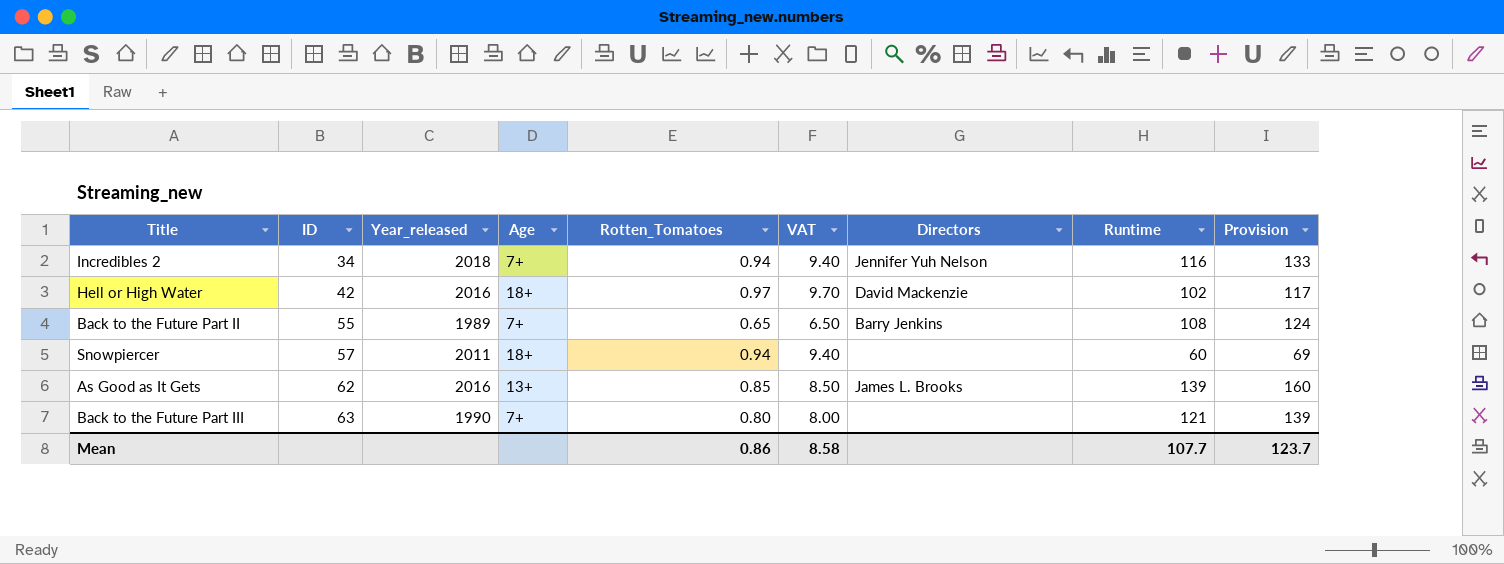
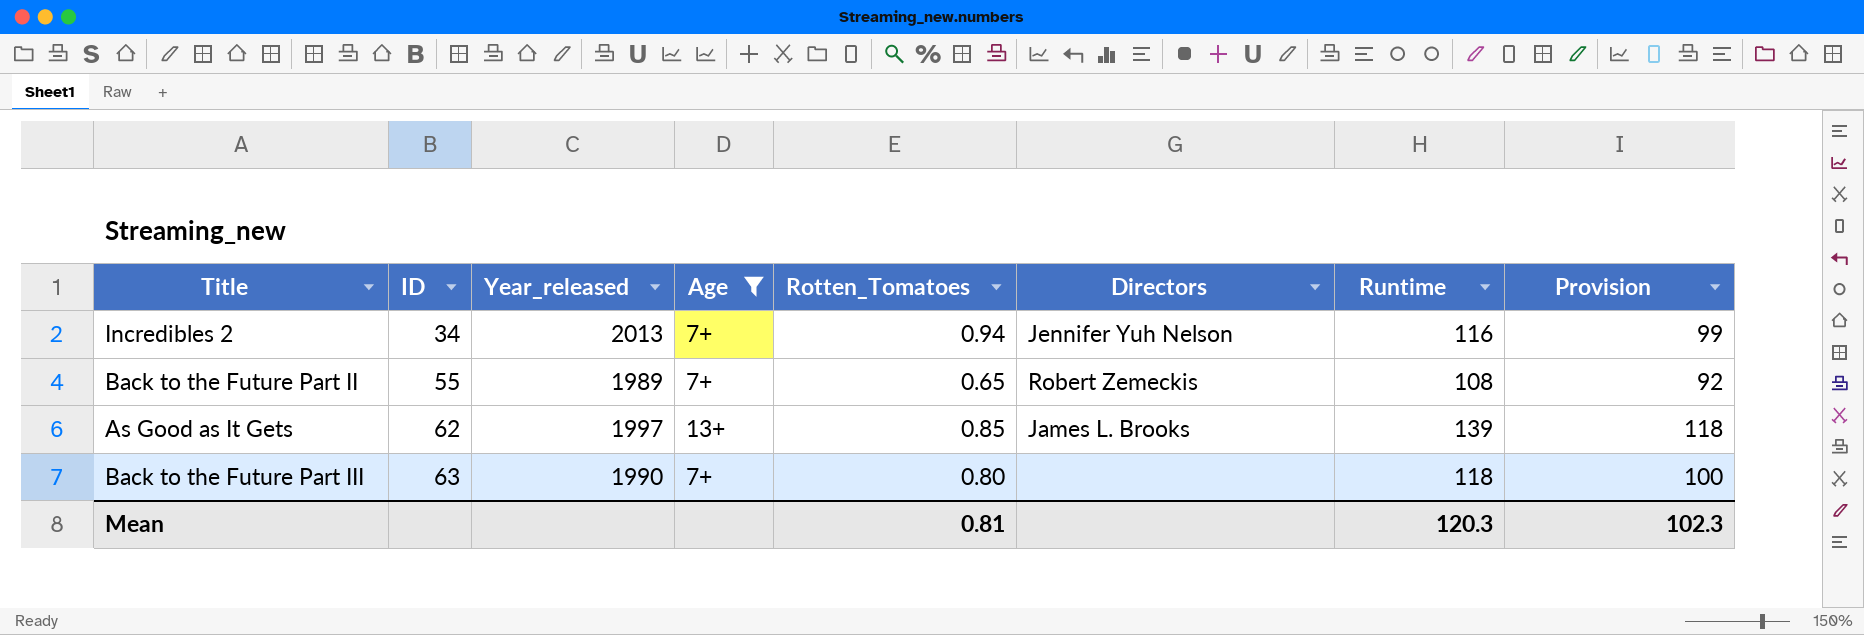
filter: none -> Age != 18+
column VAT | formula: [Rotten_Tomatoes] * 10 -> none
column Provision | formula: [Runtime] * 1.15 -> [Runtime] * 0.85
Incredibles 2 | Year_released: 2018 -> 2013
Back to the Future Part II | Directors: Barry Jenkins -> Robert Zemeckis
As Good as It Gets | Year_released: 2016 -> 1997
Back to the Future Part III | Runtime: 121 -> 118
Mean | Rotten_Tomatoes: 0.86 -> 0.81
Mean | Runtime: 107.7 -> 120.3
Mean | Provision: 123.7 -> 102.3

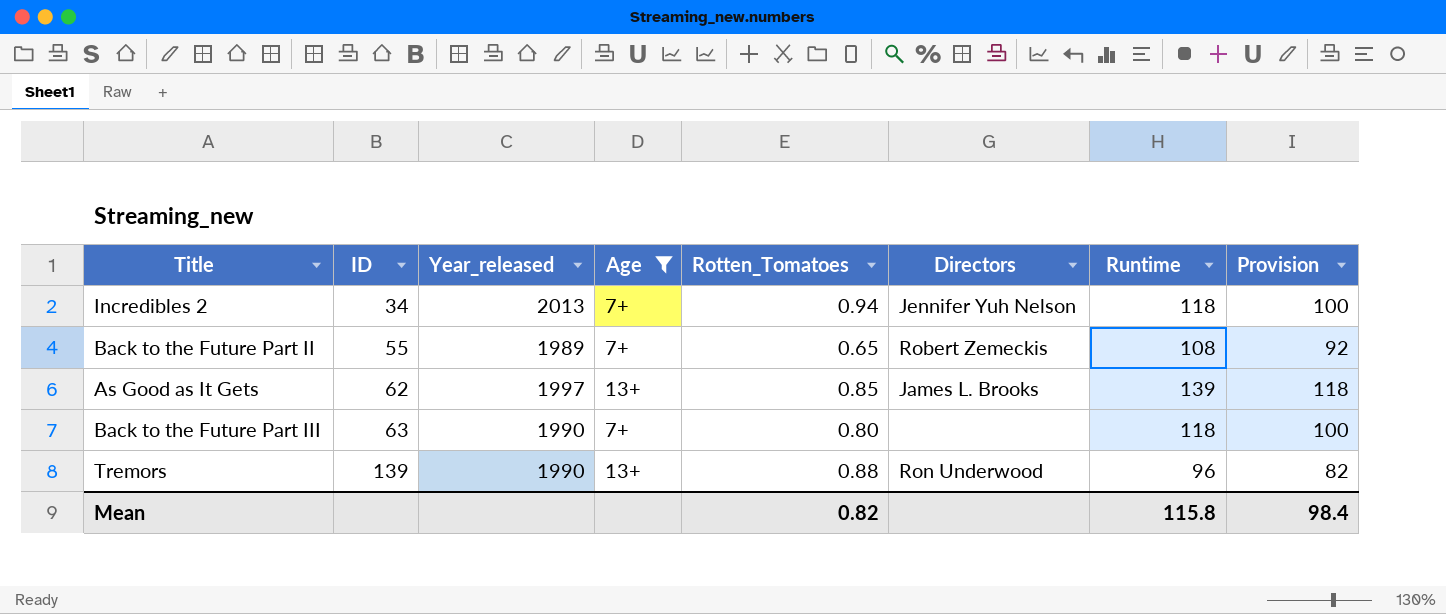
Incredibles 2 | Runtime: 116 -> 118
Incredibles 2 | Provision: 99 -> 100
row Tremors: none -> 139 | 1990 | 13+ | 0.88 | Ron Underwood | 96 | 82
Mean | Rotten_Tomatoes: 0.81 -> 0.82
Mean | Runtime: 120.3 -> 115.8
Mean | Provision: 102.3 -> 98.4

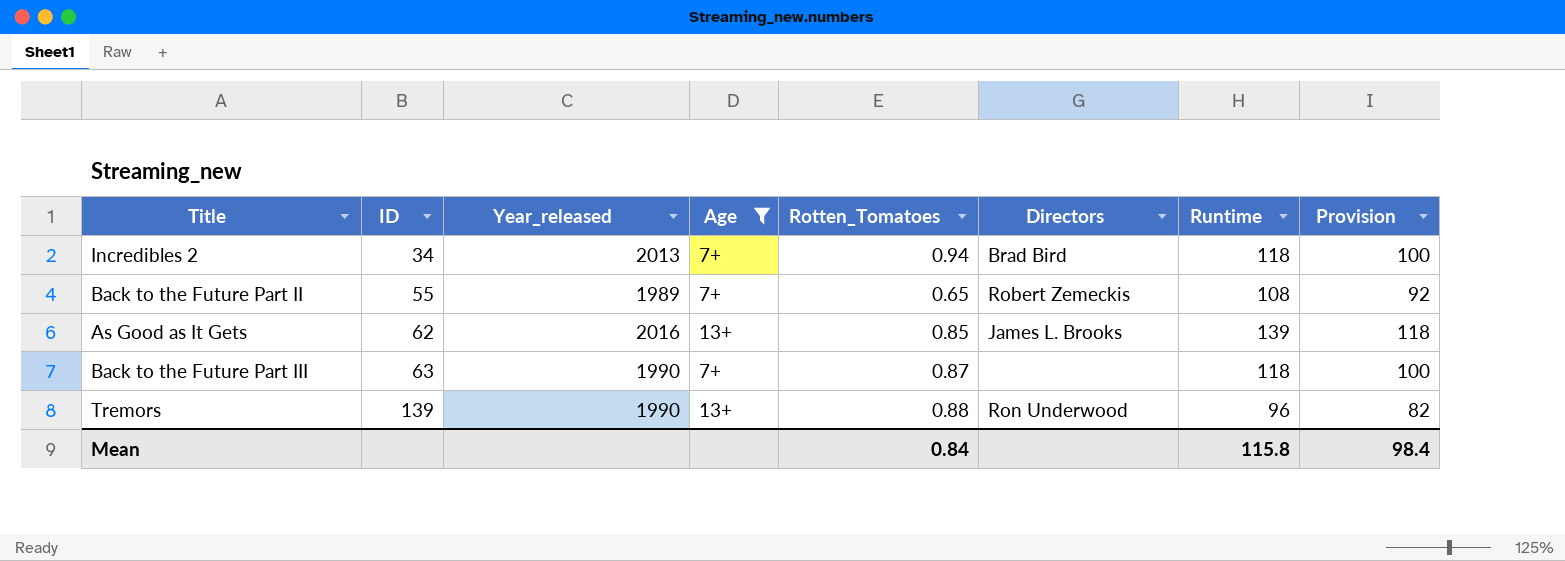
Incredibles 2 | Directors: Jennifer Yuh Nelson -> Brad Bird
As Good as It Gets | Year_released: 1997 -> 2016
Back to the Future Part III | Rotten_Tomatoes: 0.80 -> 0.87
Mean | Rotten_Tomatoes: 0.82 -> 0.84

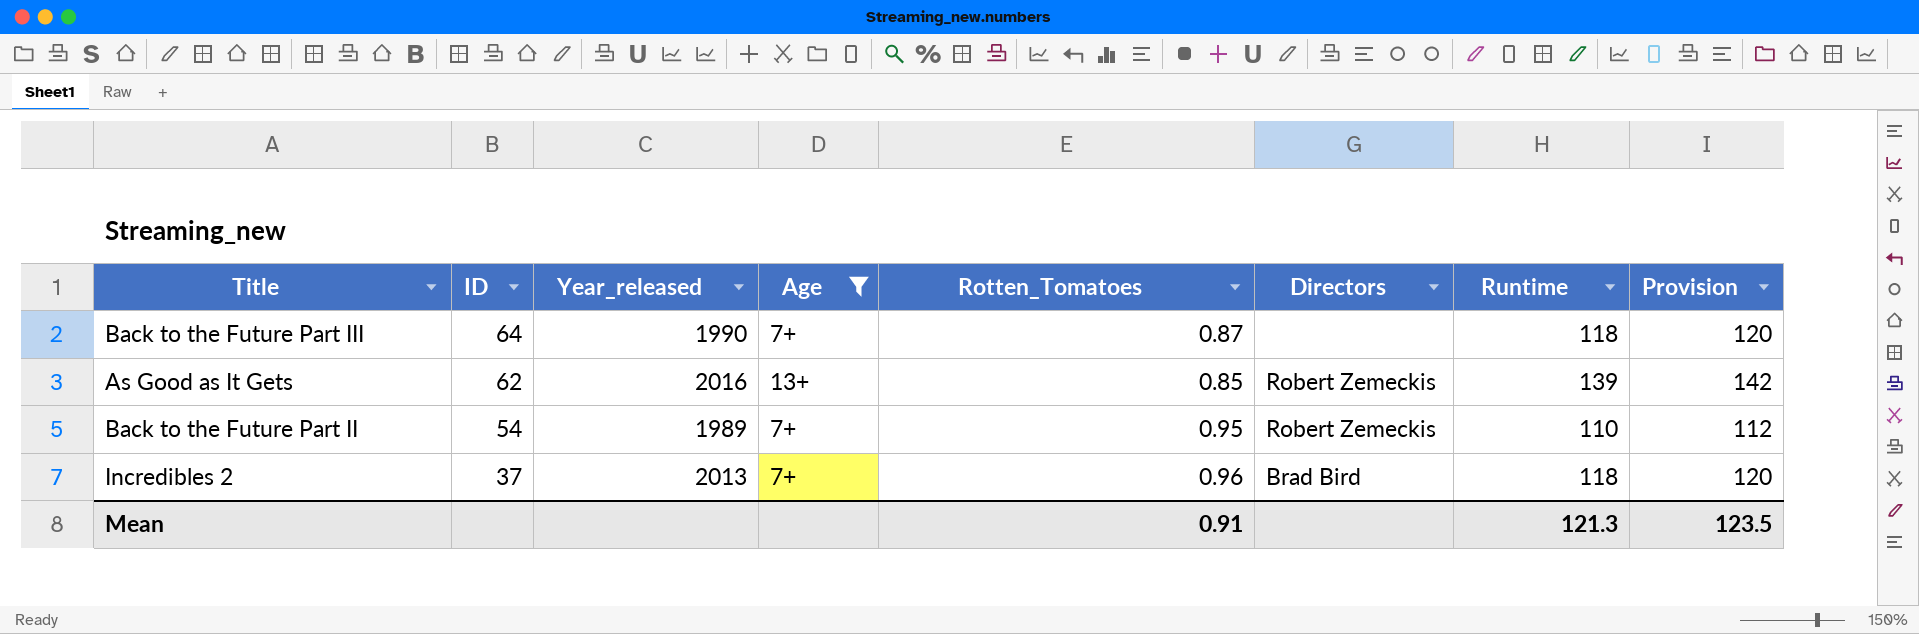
row order: ID ascending -> ID descending
column Provision | formula: [Runtime] * 0.85 -> [Runtime] * 1.02
row Tremors: 139 | 1990 | 13+ | 0.88 | Ron Underwood | 96 | 82 -> none
Back to the Future Part III | ID: 63 -> 64
As Good as It Gets | Directors: James L. Brooks -> Robert Zemeckis
Back to the Future Part II | ID: 55 -> 54
Back to the Future Part II | Rotten_Tomatoes: 0.65 -> 0.95
Back to the Future Part II | Runtime: 108 -> 110
Incredibles 2 | ID: 34 -> 37
Incredibles 2 | Rotten_Tomatoes: 0.94 -> 0.96
Mean | Rotten_Tomatoes: 0.84 -> 0.91
Mean | Runtime: 115.8 -> 121.3
Mean | Provision: 98.4 -> 123.5

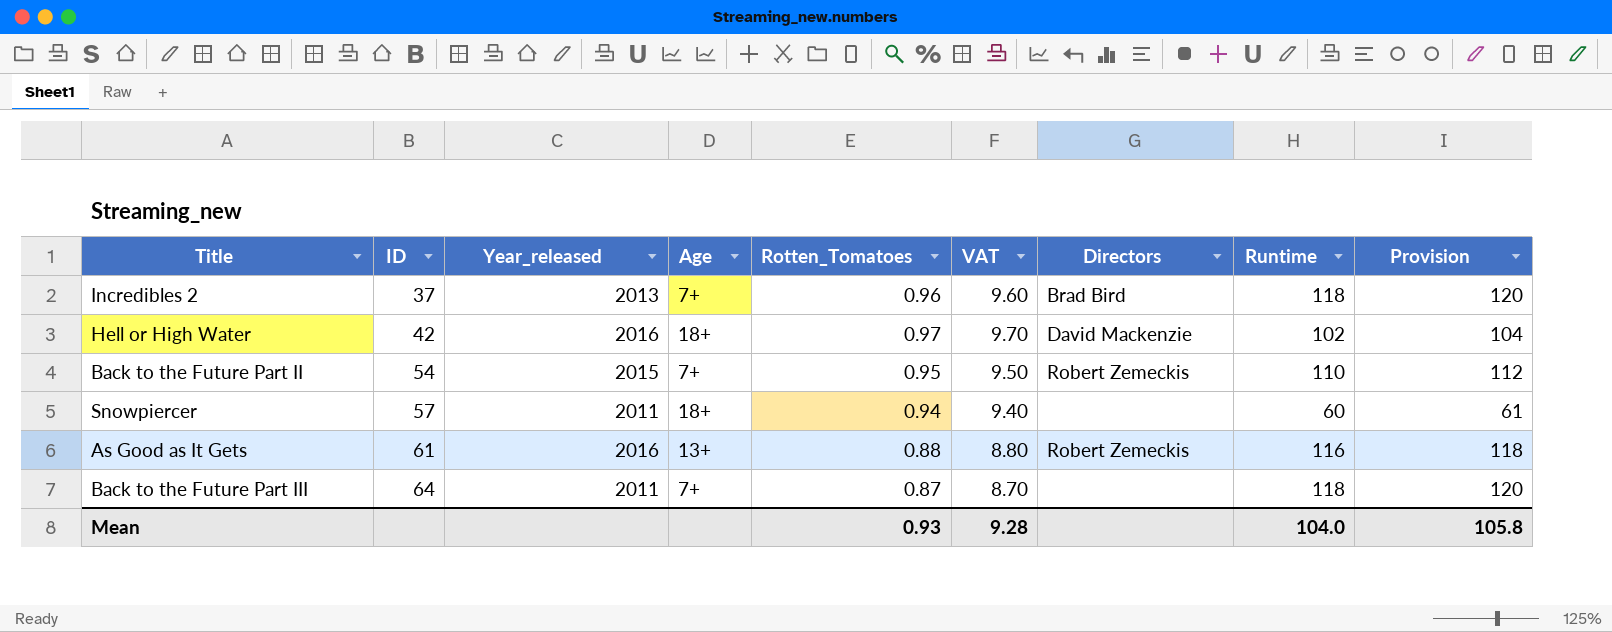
filter: Age != 18+ -> none
row order: ID descending -> ID ascending
column VAT | formula: none -> [Rotten_Tomatoes] * 10
Back to the Future Part II | Year_released: 1989 -> 2015
As Good as It Gets | ID: 62 -> 61
As Good as It Gets | Rotten_Tomatoes: 0.85 -> 0.88
As Good as It Gets | Runtime: 139 -> 116
As Good as It Gets | Provision: 142 -> 118
Back to the Future Part III | Year_released: 1990 -> 2011
Mean | Rotten_Tomatoes: 0.91 -> 0.93
Mean | Runtime: 121.3 -> 104.0
Mean | Provision: 123.5 -> 105.8

